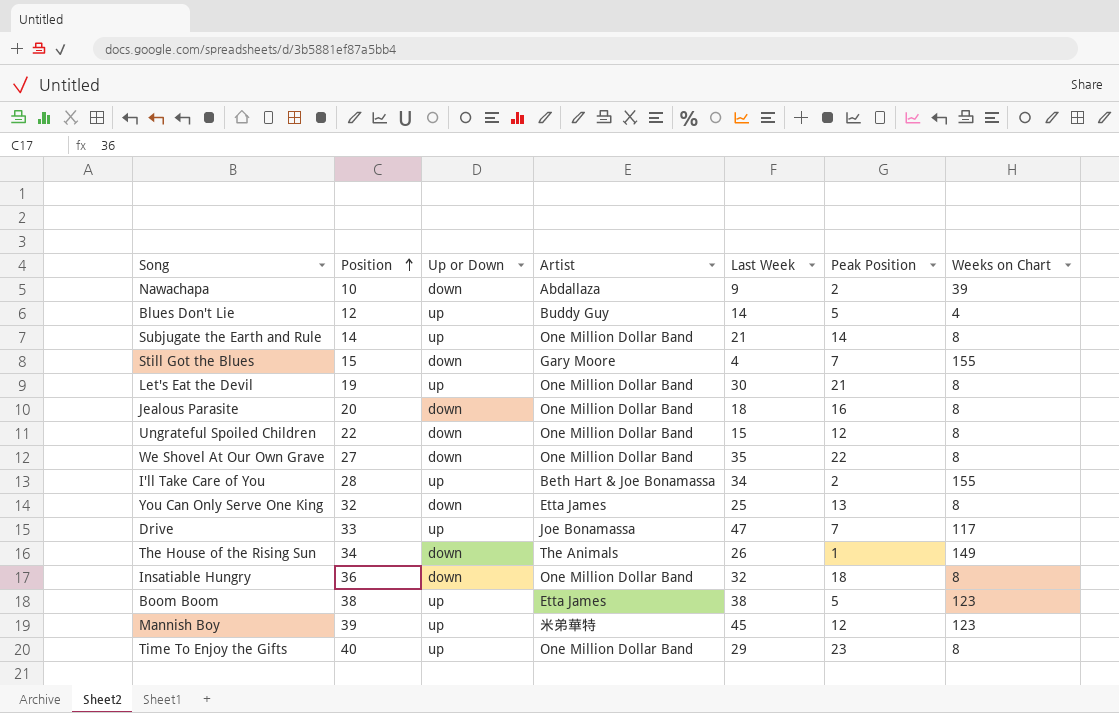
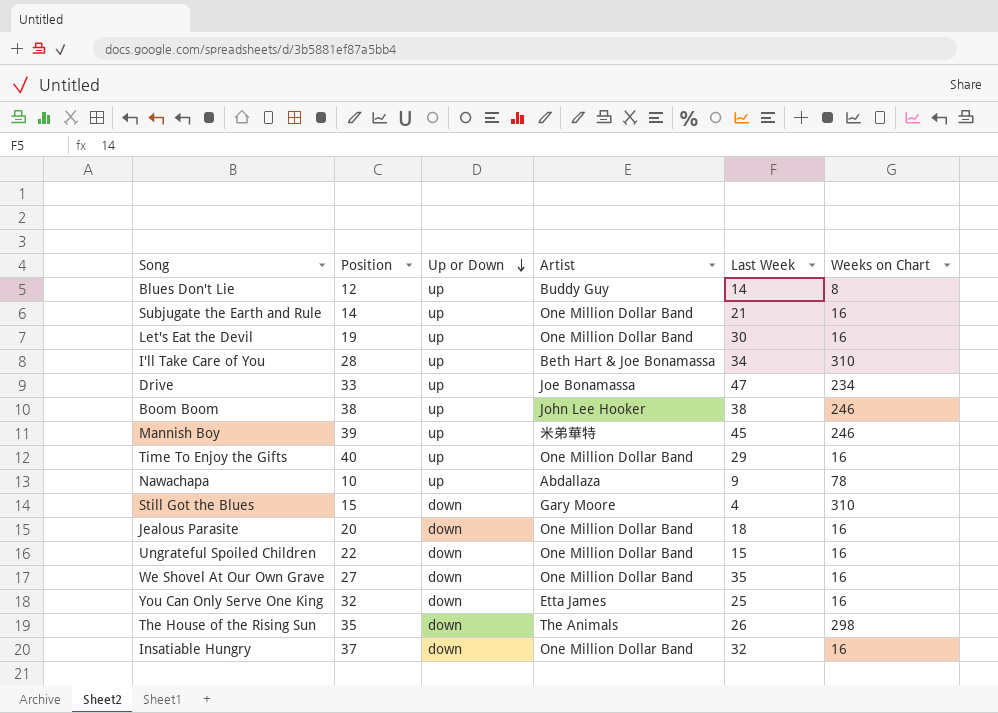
row order: Position ascending -> Up or Down descending
column Peak Position | position: 6 -> none
Blues Don't Lie | Weeks on Chart: 4 -> 8
Subjugate the Earth and Rule | Weeks on Chart: 8 -> 16
Let's Eat the Devil | Weeks on Chart: 8 -> 16
I'll Take Care of You | Weeks on Chart: 155 -> 310
Drive | Weeks on Chart: 117 -> 234
Boom Boom | Artist: Etta James -> John Lee Hooker
Boom Boom | Weeks on Chart: 123 -> 246
Mannish Boy | Weeks on Chart: 123 -> 246
Time To Enjoy the Gifts | Weeks on Chart: 8 -> 16
Nawachapa | Up or Down: down -> up
Nawachapa | Weeks on Chart: 39 -> 78
Still Got the Blues | Weeks on Chart: 155 -> 310
Jealous Parasite | Weeks on Chart: 8 -> 16
Ungrateful Spoiled Children | Weeks on Chart: 8 -> 16
We Shovel At Our Own Grave | Weeks on Chart: 8 -> 16
You Can Only Serve One King | Weeks on Chart: 8 -> 16
The House of the Rising Sun | Position: 34 -> 35
The House of the Rising Sun | Weeks on Chart: 149 -> 298
Insatiable Hungry | Position: 36 -> 37
Insatiable Hungry | Weeks on Chart: 8 -> 16

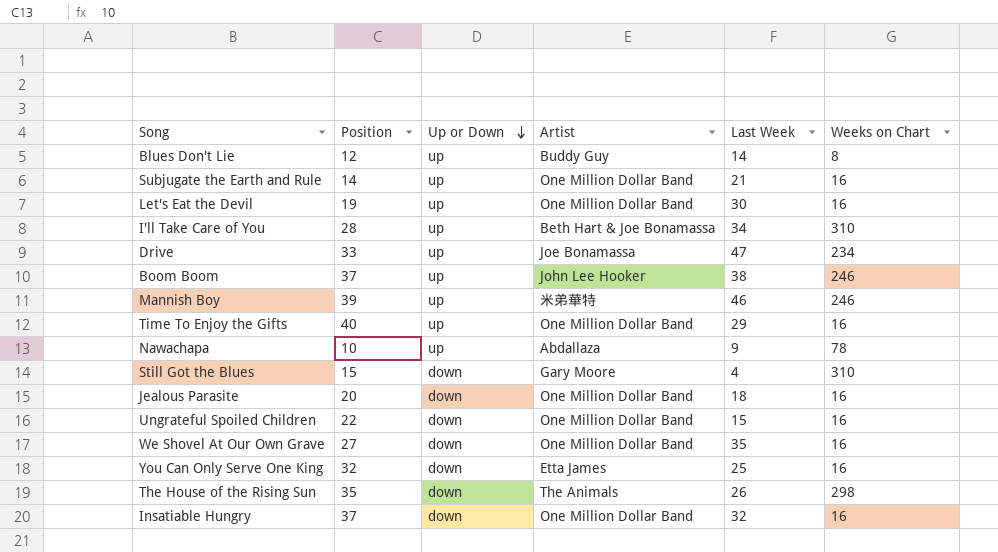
Boom Boom | Position: 38 -> 37
Mannish Boy | Last Week: 45 -> 46

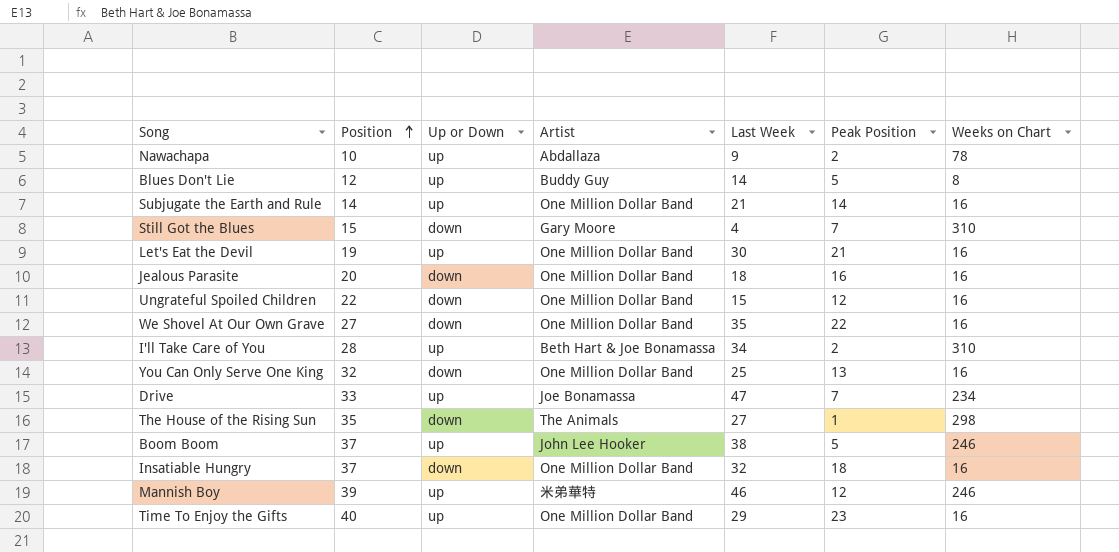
row order: Up or Down descending -> Position ascending
column Peak Position | position: none -> 6
You Can Only Serve One King | Artist: Etta James -> One Million Dollar Band
The House of the Rising Sun | Last Week: 26 -> 27

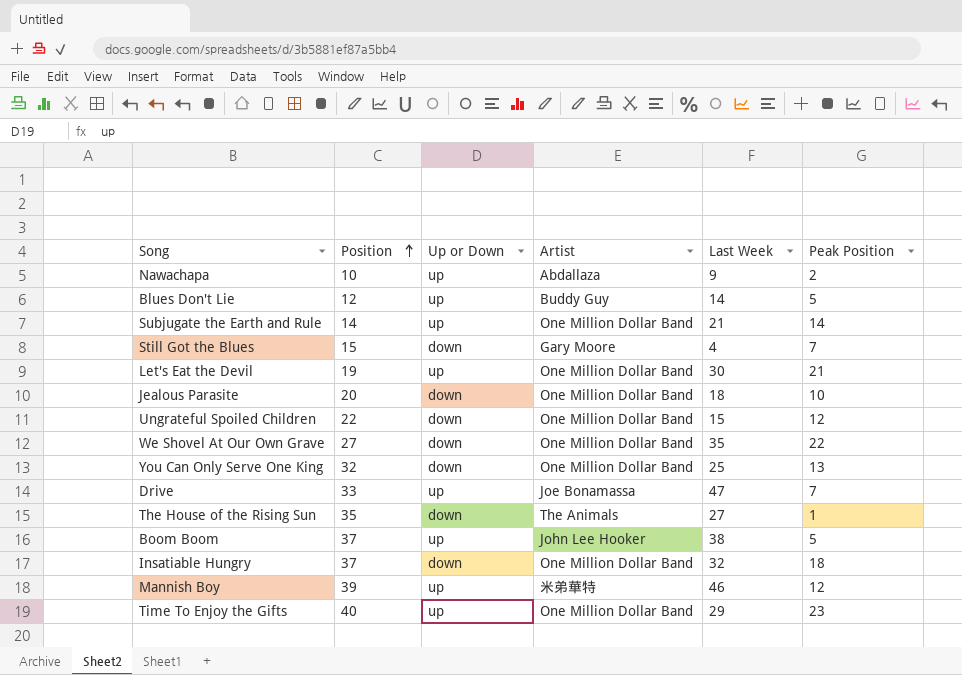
column Weeks on Chart | position: 7 -> none
row I'll Take Care of You: 28 | up | Beth Hart & Joe Bonamassa | 34 | 2 | 310 -> none
Jealous Parasite | Peak Position: 16 -> 10

